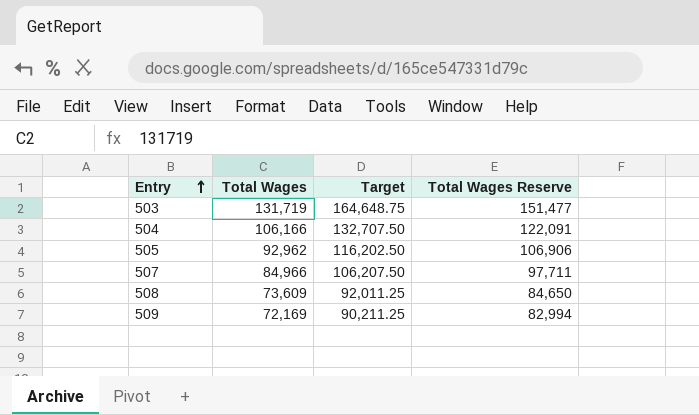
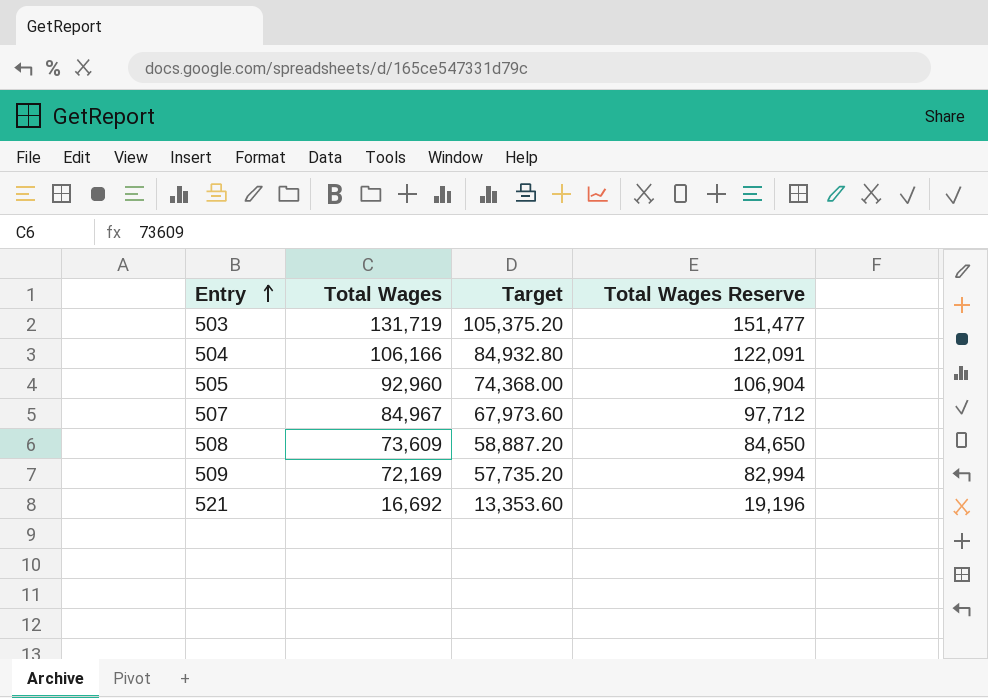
column Target | formula: [Total Wages] * 1.25 -> [Total Wages] * 0.8
505 | Total Wages: 92,962 -> 92,960
505 | Total Wages Reserve: 106,906 -> 106,904
507 | Total Wages: 84,966 -> 84,967
507 | Total Wages Reserve: 97,711 -> 97,712
row 521: none -> 16,692 | 13,353.60 | 19,196

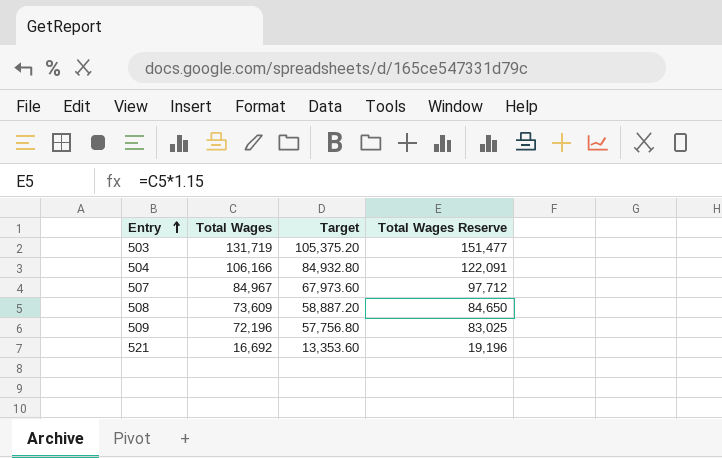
row 505: 92,960 | 74,368.00 | 106,904 -> none
509 | Total Wages: 72,169 -> 72,196
509 | Target: 57,735.20 -> 57,756.80
509 | Total Wages Reserve: 82,994 -> 83,025

